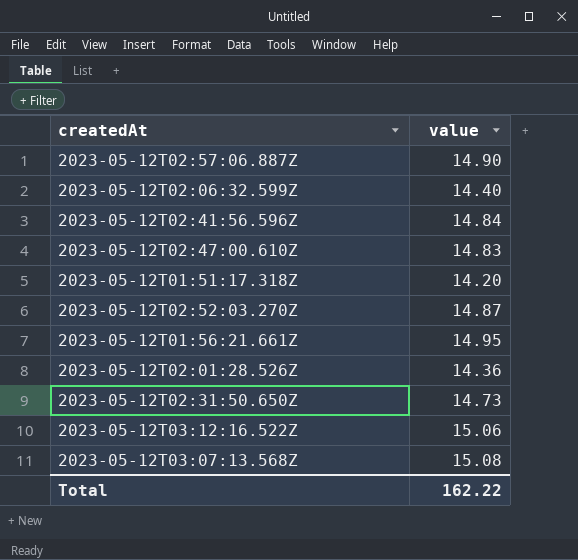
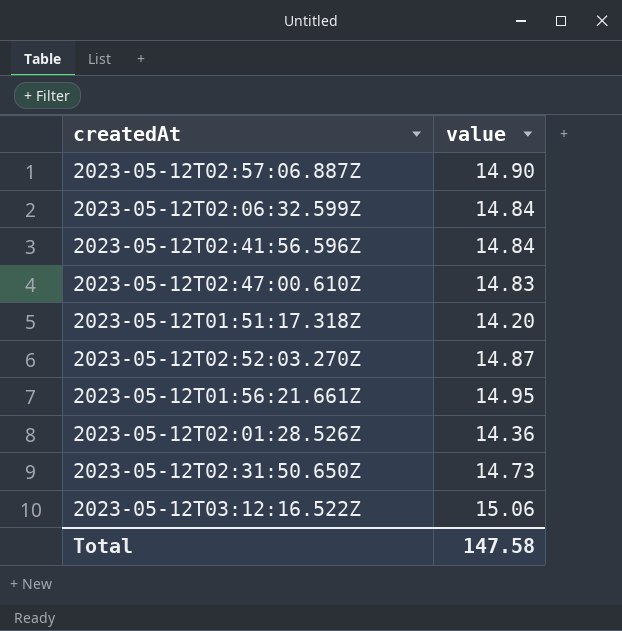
row 2023-05-12T03:07:13.568Z: 15.08 -> none
2023-05-12T02:06:32.599Z | value: 14.40 -> 14.84
Total | value: 162.22 -> 147.58

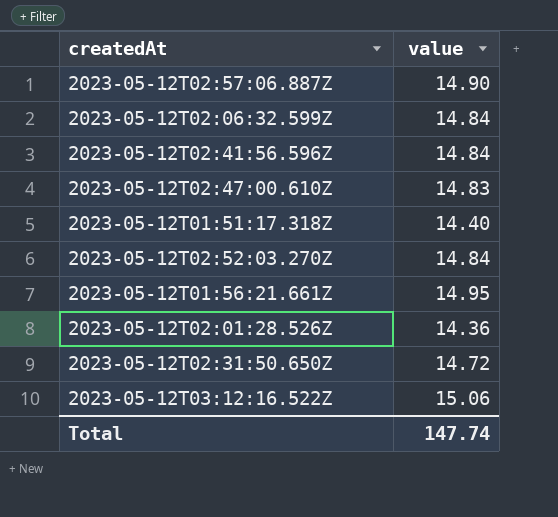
2023-05-12T01:51:17.318Z | value: 14.20 -> 14.40
2023-05-12T02:52:03.270Z | value: 14.87 -> 14.84
2023-05-12T02:31:50.650Z | value: 14.73 -> 14.72
Total | value: 147.58 -> 147.74

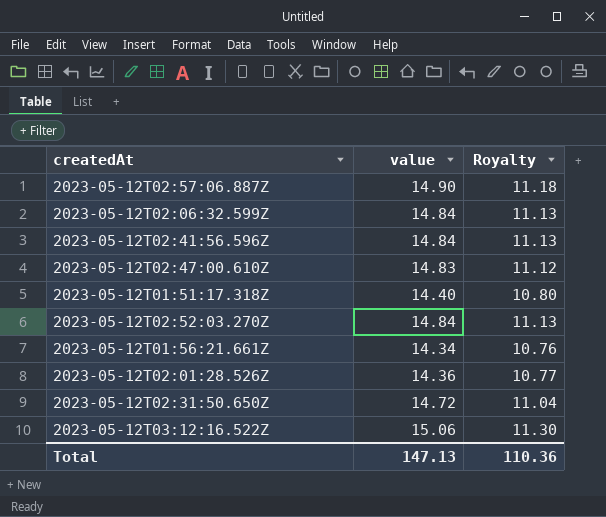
column Royalty | formula: none -> [value] * 0.75
2023-05-12T01:56:21.661Z | value: 14.95 -> 14.34
Total | value: 147.74 -> 147.13

